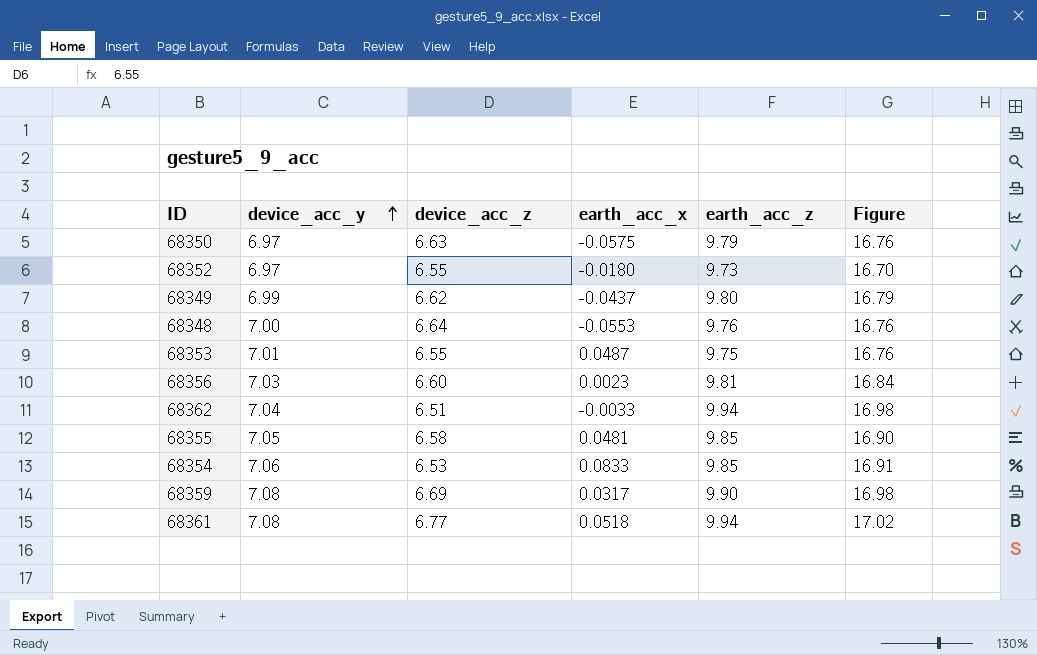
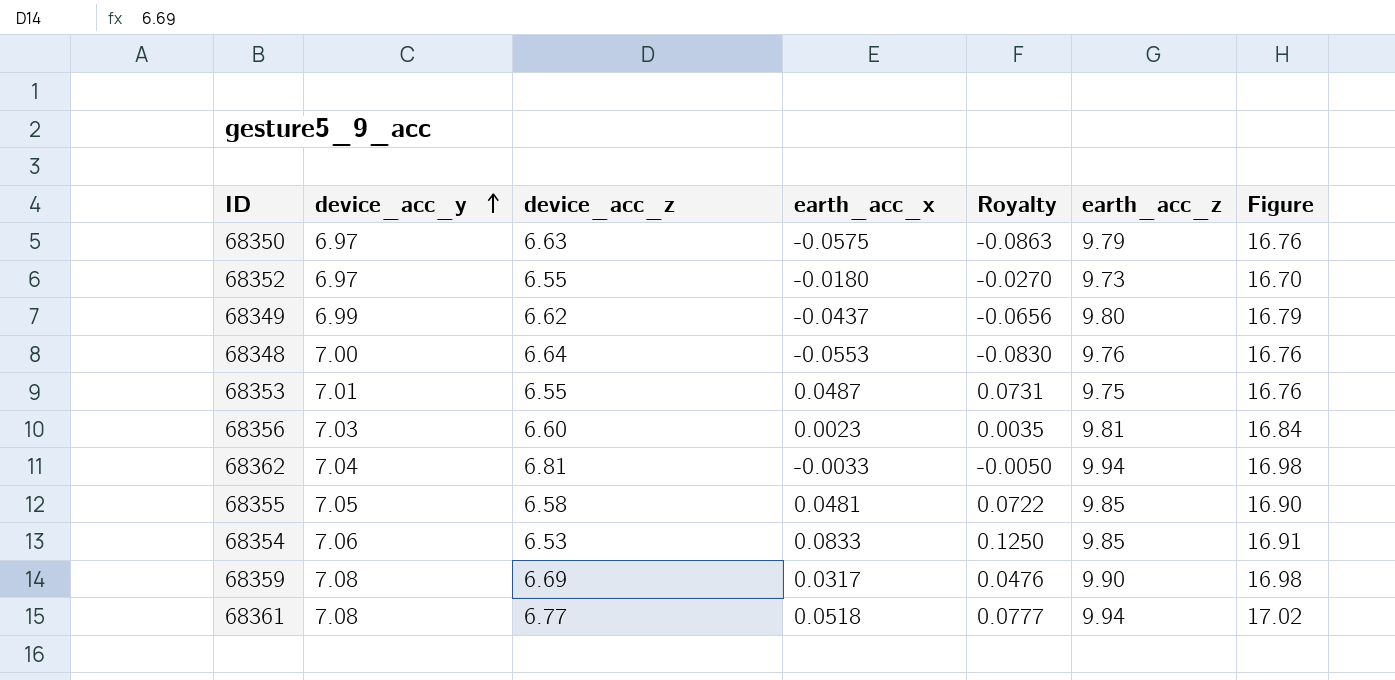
column Royalty | formula: none -> [earth_acc_x] * 1.5
68362 | device_acc_z: 6.51 -> 6.81

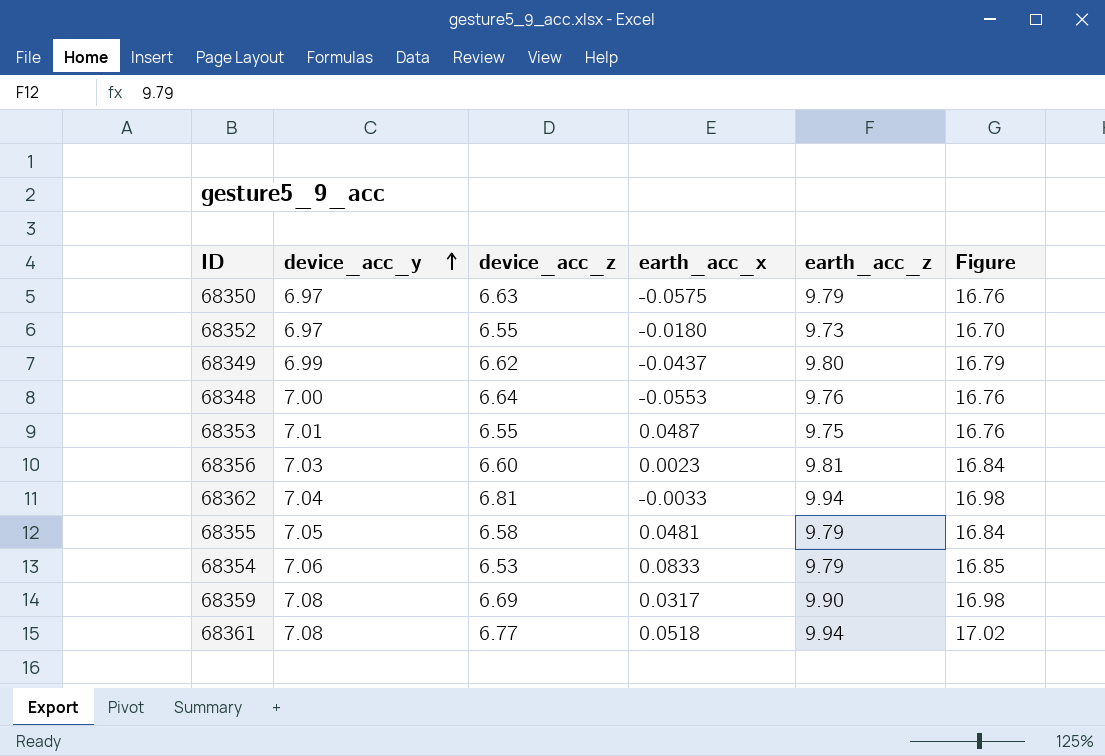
column Royalty | formula: [earth_acc_x] * 1.5 -> none
68355 | earth_acc_z: 9.85 -> 9.79
68355 | Figure: 16.90 -> 16.84
68354 | earth_acc_z: 9.85 -> 9.79
68354 | Figure: 16.91 -> 16.85

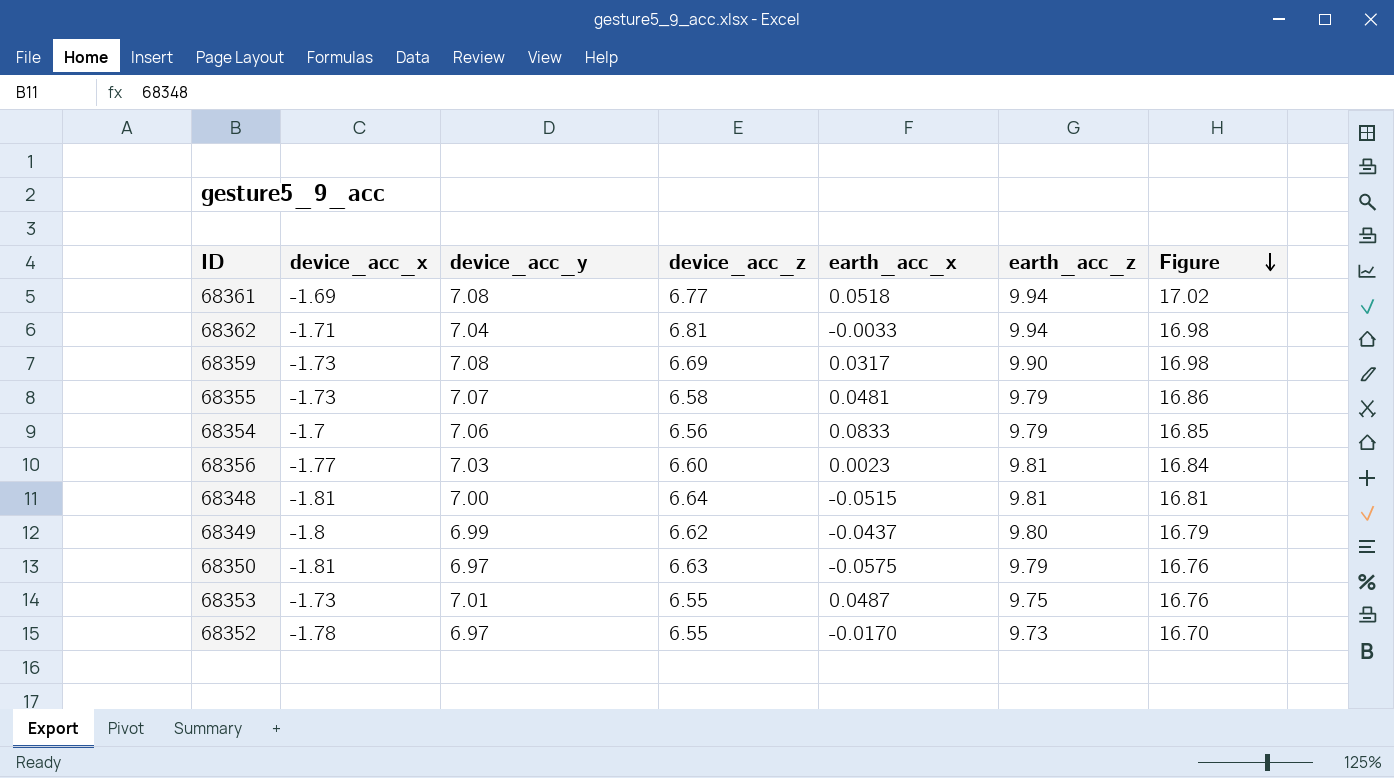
row order: device_acc_y ascending -> Figure descending
column device_acc_x | position: none -> 2
68355 | device_acc_y: 7.05 -> 7.07
68355 | Figure: 16.84 -> 16.86
68354 | device_acc_z: 6.53 -> 6.56
68348 | earth_acc_x: -0.0553 -> -0.0515
68348 | earth_acc_z: 9.76 -> 9.81
68348 | Figure: 16.76 -> 16.81
68352 | earth_acc_x: -0.0180 -> -0.0170

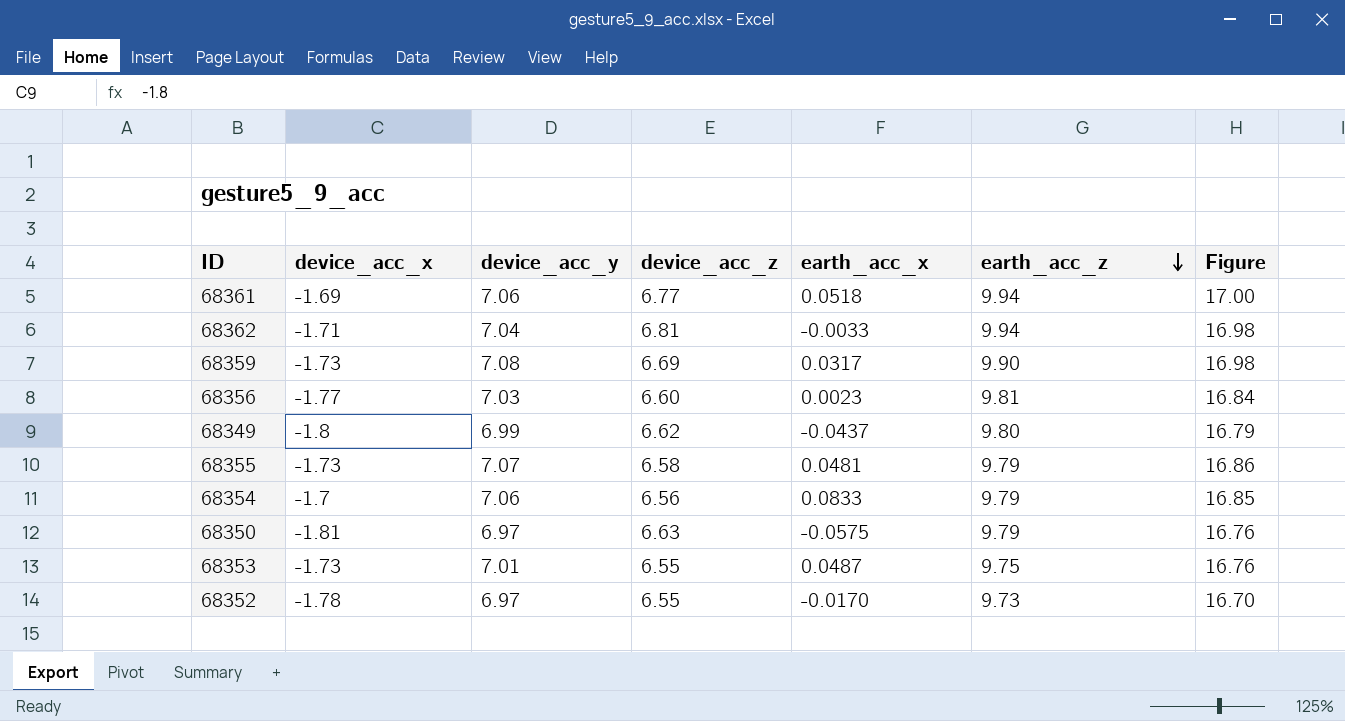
row order: Figure descending -> earth_acc_z descending
row 68348: -1.81 | 7.00 | 6.64 | -0.0515 | 9.81 | 16.81 -> none
68361 | device_acc_y: 7.08 -> 7.06
68361 | Figure: 17.02 -> 17.00

